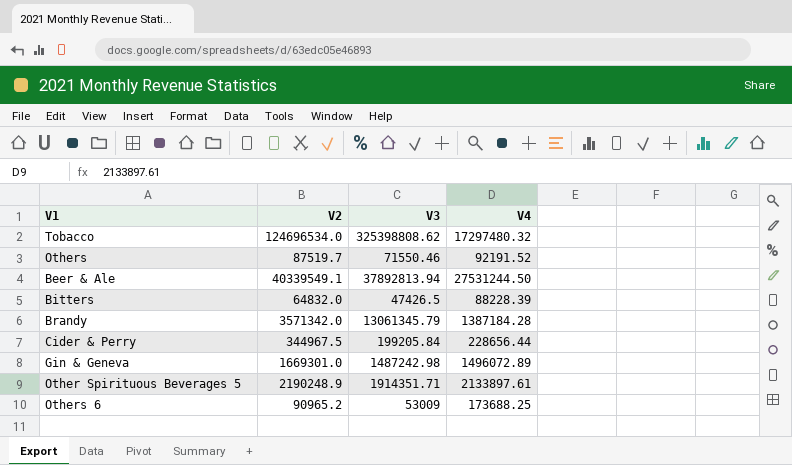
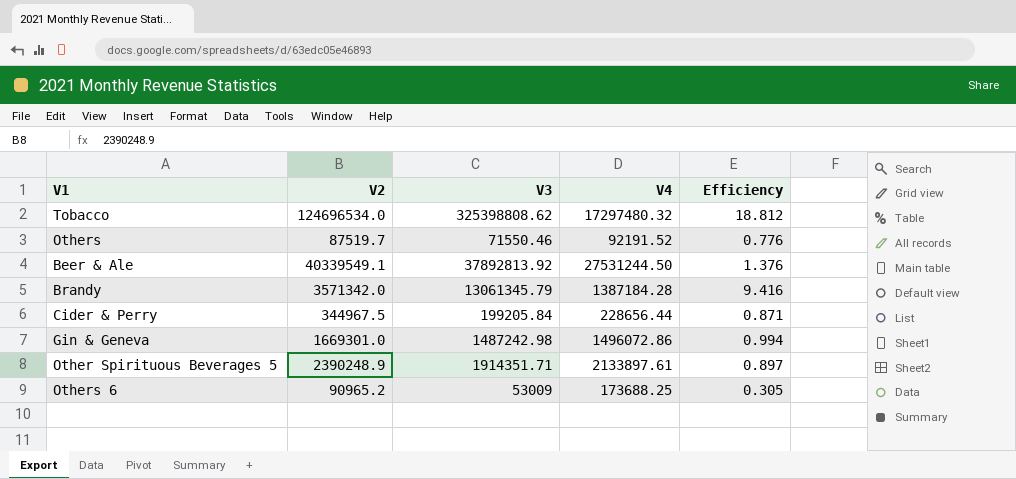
column Efficiency | formula: none -> [V3] / [V4]
row Bitters: 64832.0 | 47426.5 | 88228.39 -> none
Beer & Ale | V3: 37892813.94 -> 37892813.92
Gin & Geneva | V4: 1496072.89 -> 1496072.86
Other Spirituous Beverages 5 | V2: 2190248.9 -> 2390248.9

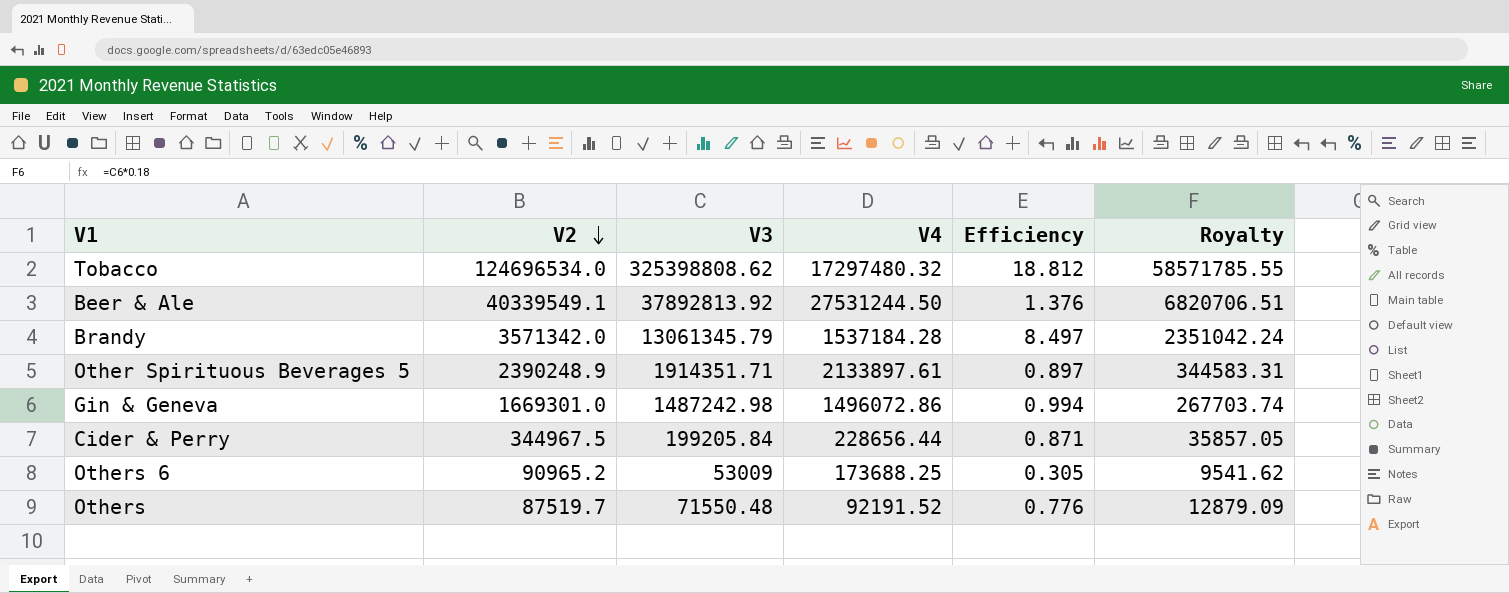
row order: none -> V2 descending
column Royalty | formula: none -> [V3] * 0.18
Brandy | V4: 1387184.28 -> 1537184.28
Brandy | Efficiency: 9.416 -> 8.497
Others | V3: 71550.46 -> 71550.48

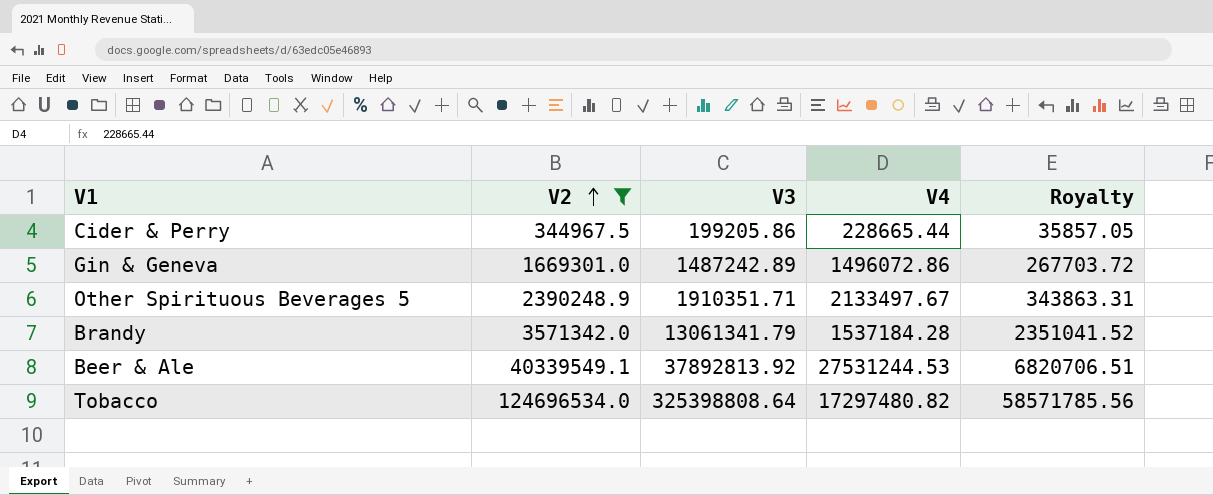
filter: none -> V2 >= 344967.5
row order: V2 descending -> V2 ascending
column Efficiency | formula: [V3] / [V4] -> none
Cider & Perry | V3: 199205.84 -> 199205.86
Cider & Perry | V4: 228656.44 -> 228665.44
Gin & Geneva | V3: 1487242.98 -> 1487242.89
Gin & Geneva | Royalty: 267703.74 -> 267703.72
Other Spirituous Beverages 5 | V3: 1914351.71 -> 1910351.71
Other Spirituous Beverages 5 | V4: 2133897.61 -> 2133497.67
Other Spirituous Beverages 5 | Royalty: 344583.31 -> 343863.31
Brandy | V3: 13061345.79 -> 13061341.79
Brandy | Royalty: 2351042.24 -> 2351041.52
Beer & Ale | V4: 27531244.50 -> 27531244.53
Tobacco | V3: 325398808.62 -> 325398808.64
Tobacco | V4: 17297480.32 -> 17297480.82
Tobacco | Royalty: 58571785.55 -> 58571785.56

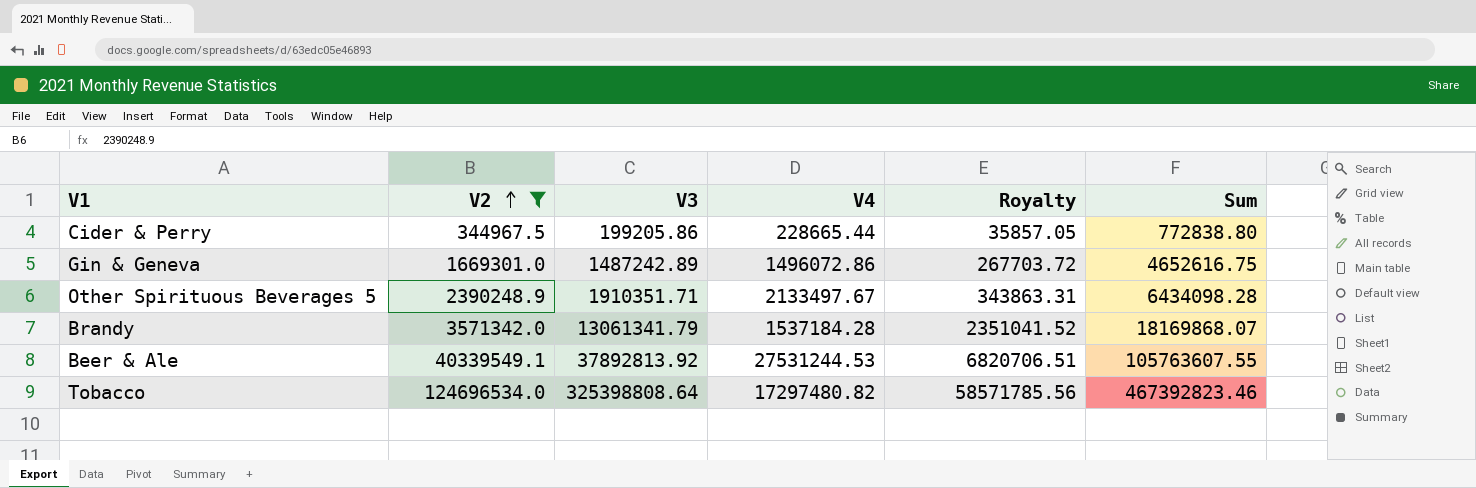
column Sum | formula: none -> [V2] + [V3] + [V4]

